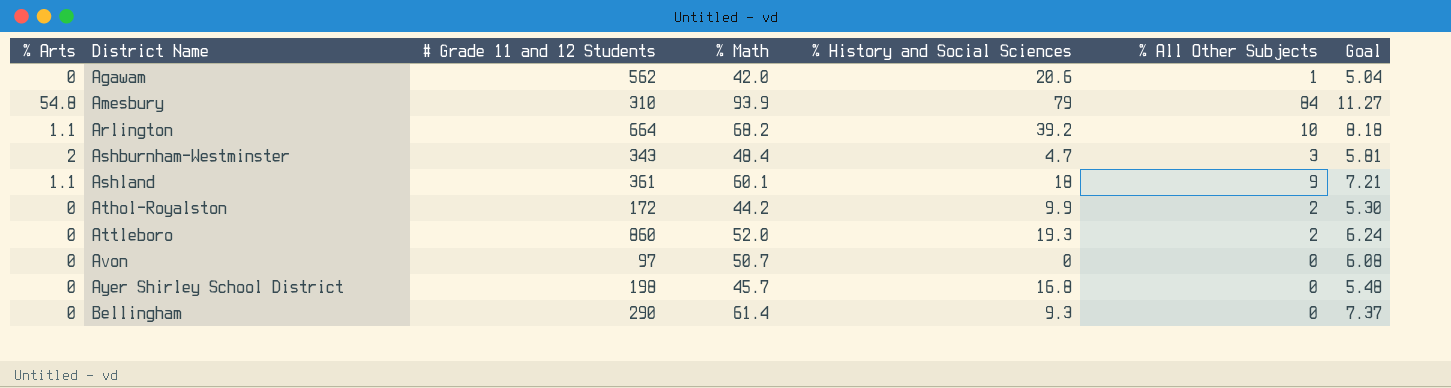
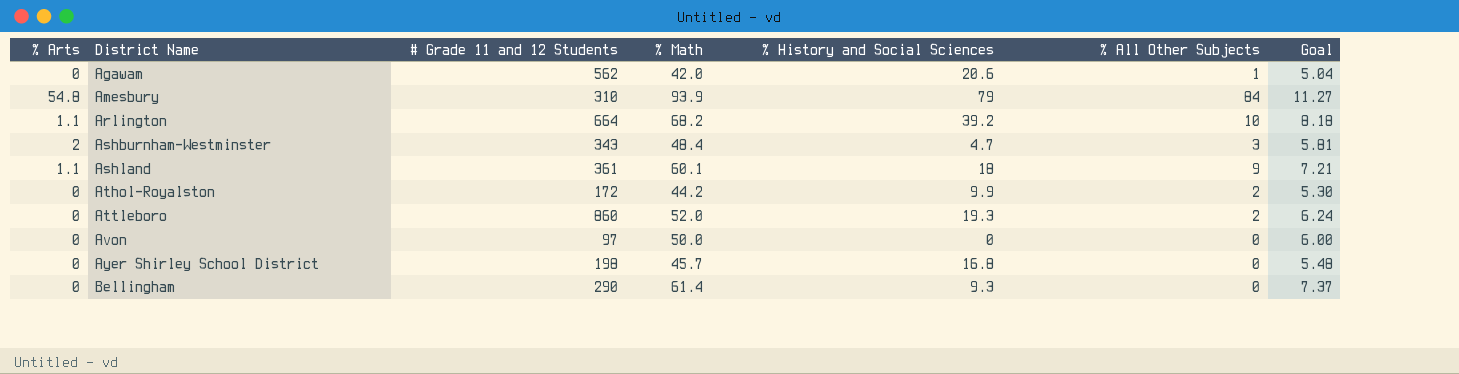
Avon | % Math: 50.7 -> 50.0
Avon | Goal: 6.08 -> 6.00

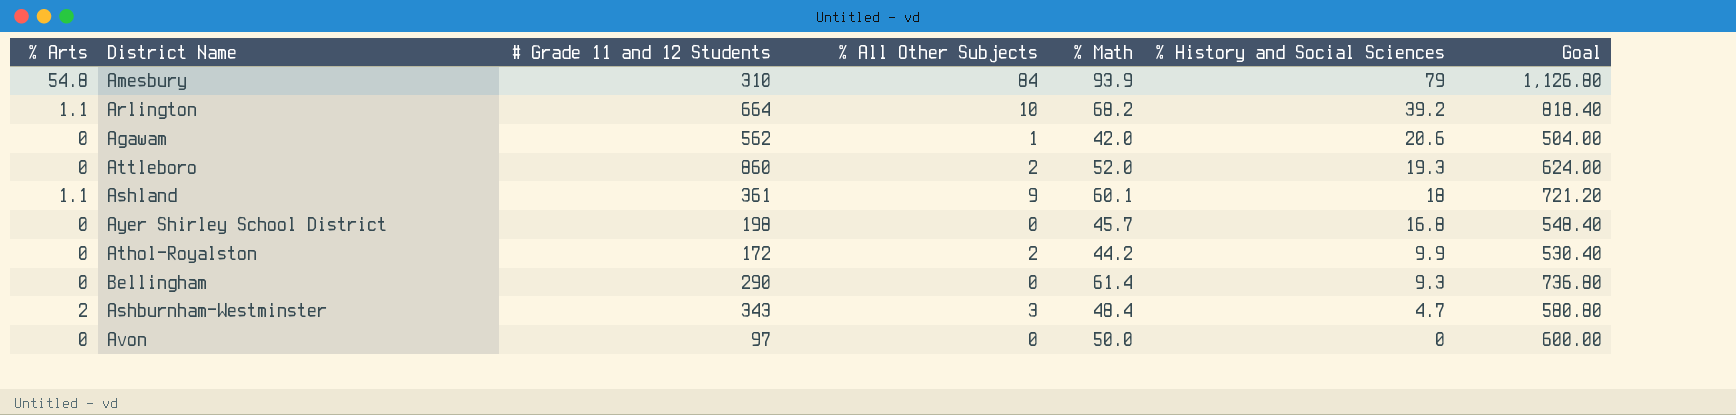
row order: District Name ascending -> % History and Social Sciences descending
column % All Other Subjects | position: 6 -> 4
column Goal | formula: [% Math] * 0.12 -> [% Math] * 12

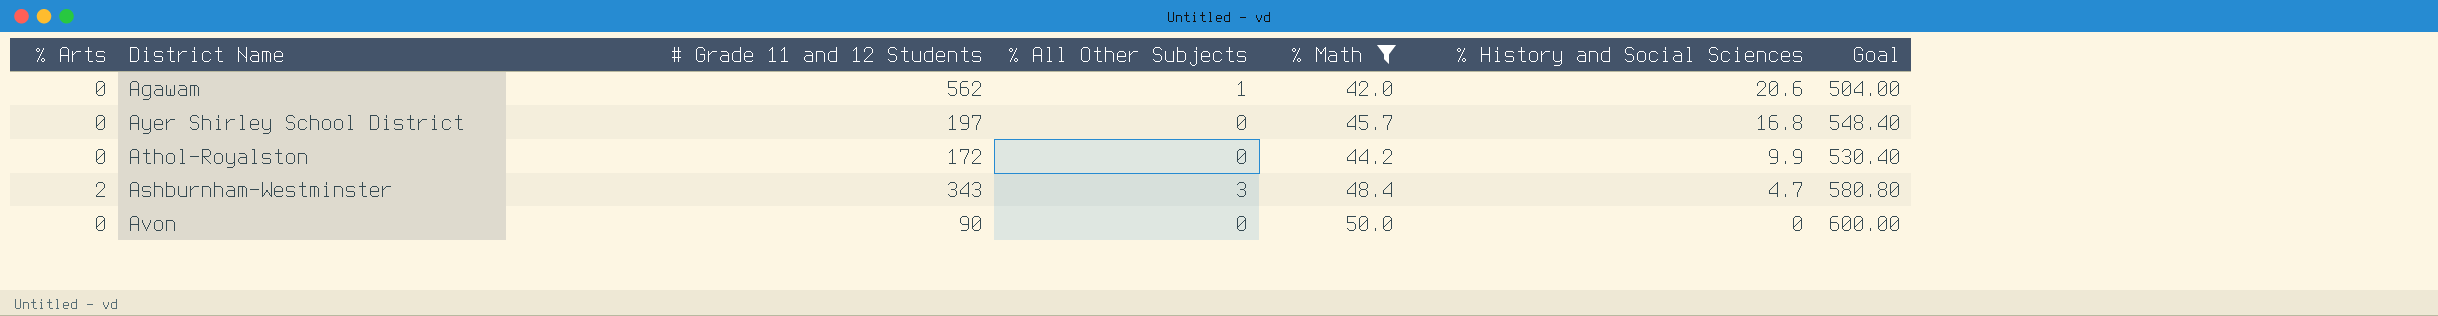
filter: none -> % Math <= 50.0
Ayer Shirley School District | # Grade 11 and 12 Students: 198 -> 197
Athol-Royalston | % All Other Subjects: 2 -> 0
Avon | # Grade 11 and 12 Students: 97 -> 90

